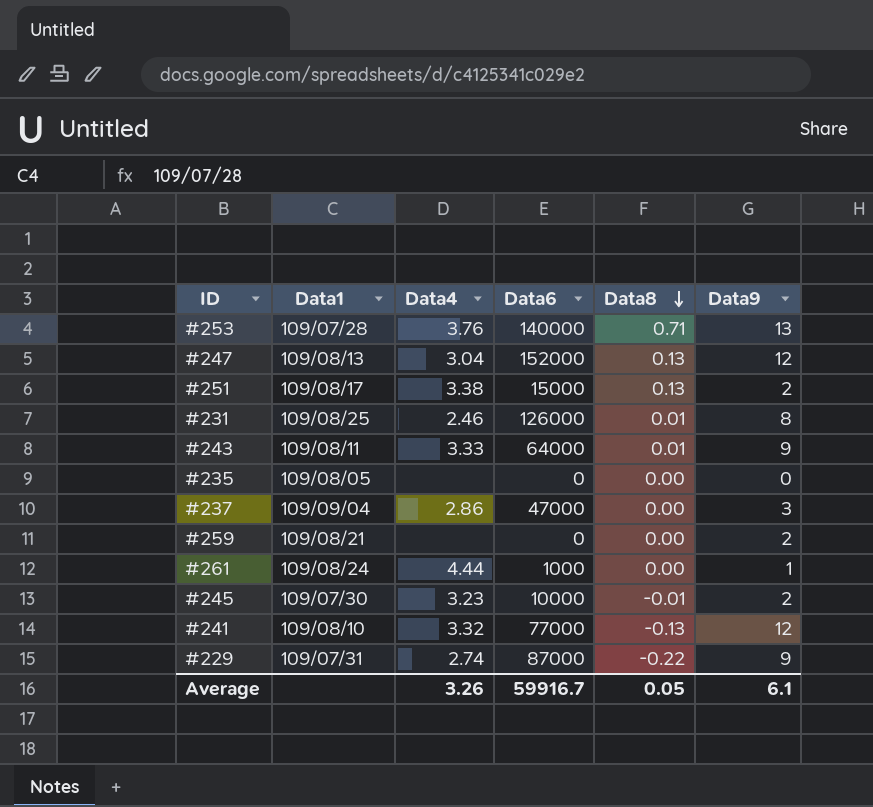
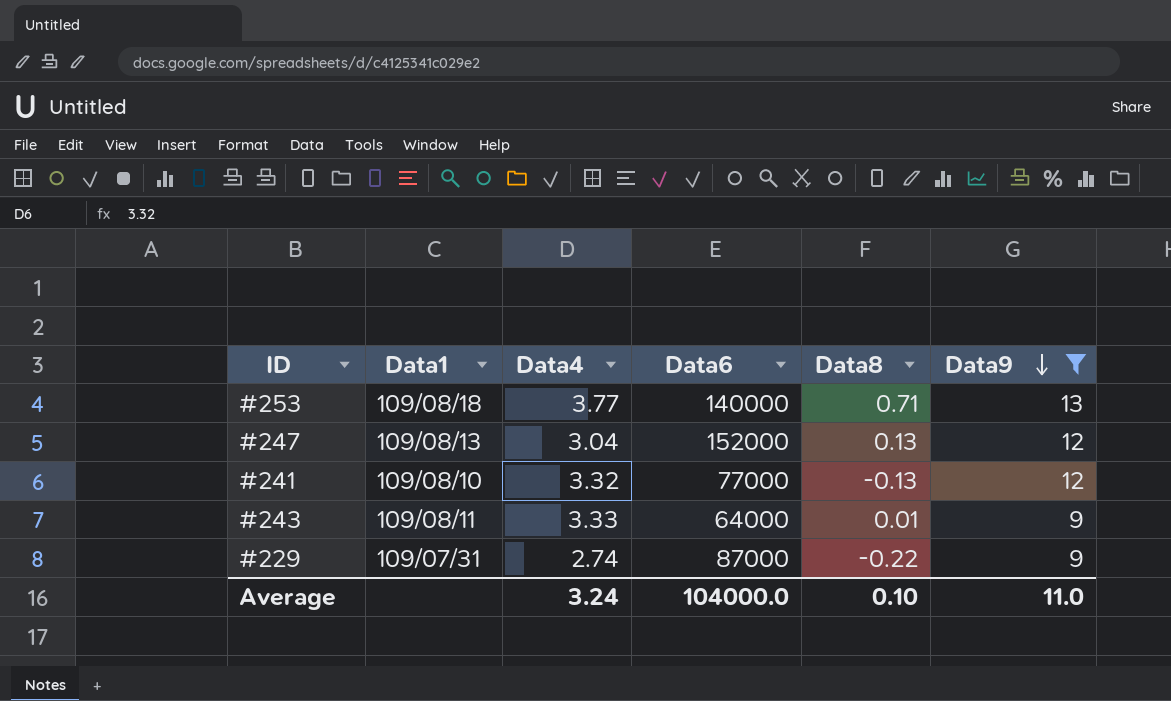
filter: none -> Data9 >= 9
row order: Data8 descending -> Data9 descending
#253 | Data1: 109/07/28 -> 109/08/18
#253 | Data4: 3.76 -> 3.77
Average | Data4: 3.26 -> 3.24
Average | Data6: 59916.7 -> 104000.0
Average | Data8: 0.05 -> 0.10
Average | Data9: 6.1 -> 11.0

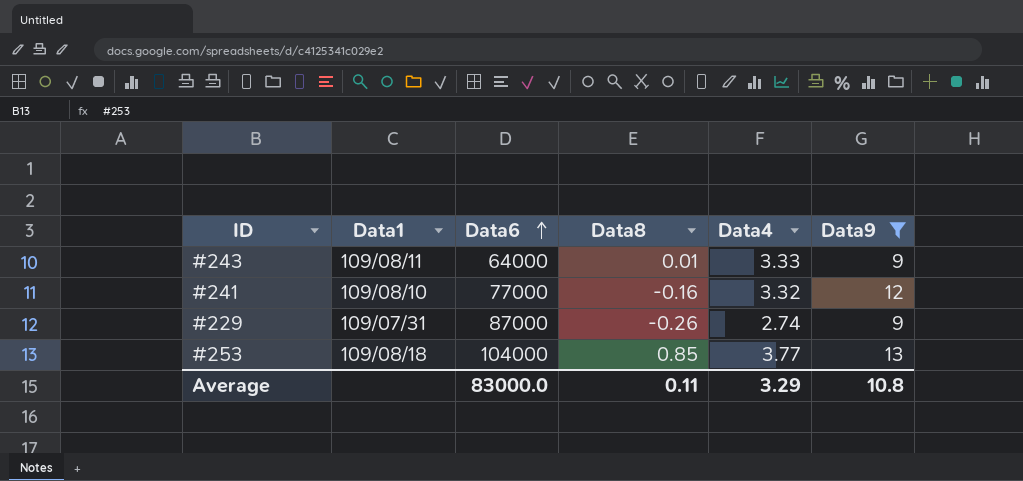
row order: Data9 descending -> Data6 ascending
column Data4 | position: 3 -> 5
row #247: 109/08/13 | 3.04 | 152000 | 0.13 | 12 -> none
#241 | Data8: -0.13 -> -0.16
#229 | Data8: -0.22 -> -0.26
#253 | Data6: 140000 -> 104000
#253 | Data8: 0.71 -> 0.85
Average | Data6: 104000.0 -> 83000.0
Average | Data8: 0.10 -> 0.11
Average | Data4: 3.24 -> 3.29
Average | Data9: 11.0 -> 10.8

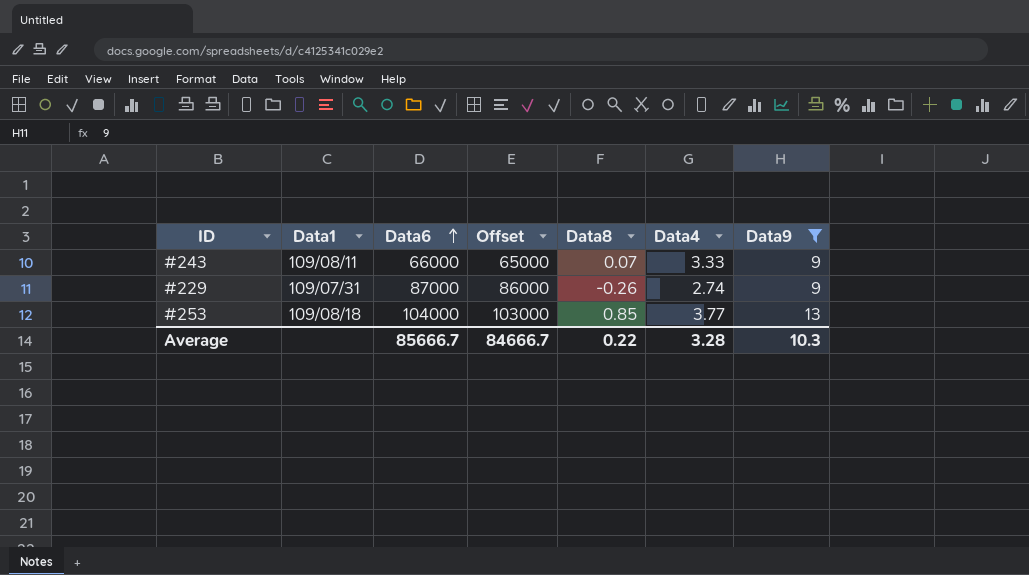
column Offset | formula: none -> [Data6] - 1000
row #241: 109/08/10 | 77000 | -0.16 | 3.32 | 12 -> none
#243 | Data6: 64000 -> 66000
#243 | Data8: 0.01 -> 0.07
Average | Data6: 83000.0 -> 85666.7
Average | Data8: 0.11 -> 0.22
Average | Data4: 3.29 -> 3.28
Average | Data9: 10.8 -> 10.3

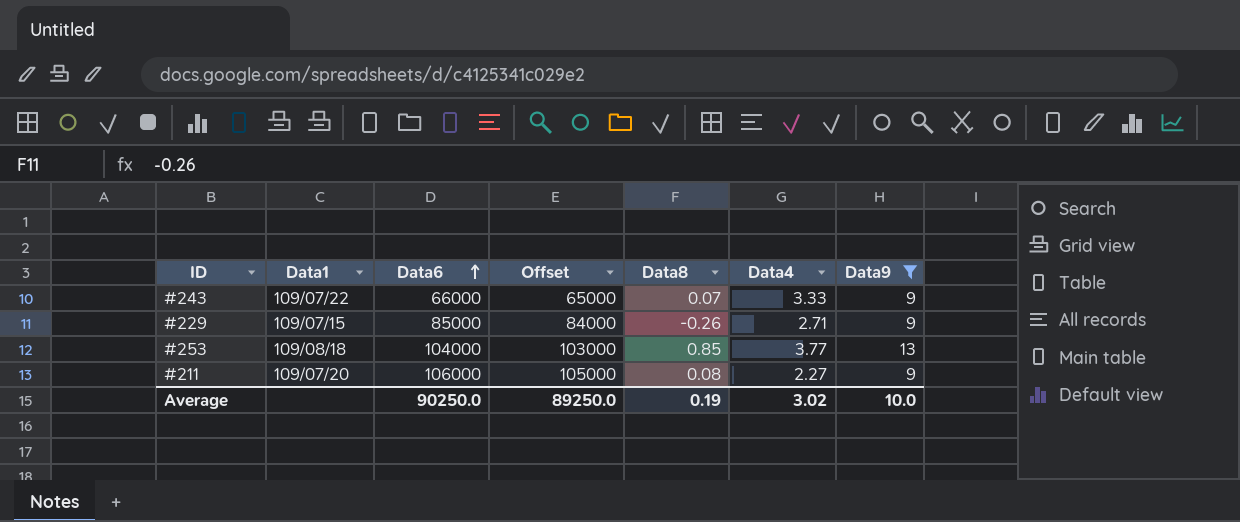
#243 | Data1: 109/08/11 -> 109/07/22
#229 | Data1: 109/07/31 -> 109/07/15
#229 | Data6: 87000 -> 85000
#229 | Offset: 86000 -> 84000
#229 | Data4: 2.74 -> 2.71
row #211: none -> 109/07/20 | 106000 | 105000 | 0.08 | 2.27 | 9
Average | Data6: 85666.7 -> 90250.0
Average | Offset: 84666.7 -> 89250.0
Average | Data8: 0.22 -> 0.19
Average | Data4: 3.28 -> 3.02
Average | Data9: 10.3 -> 10.0

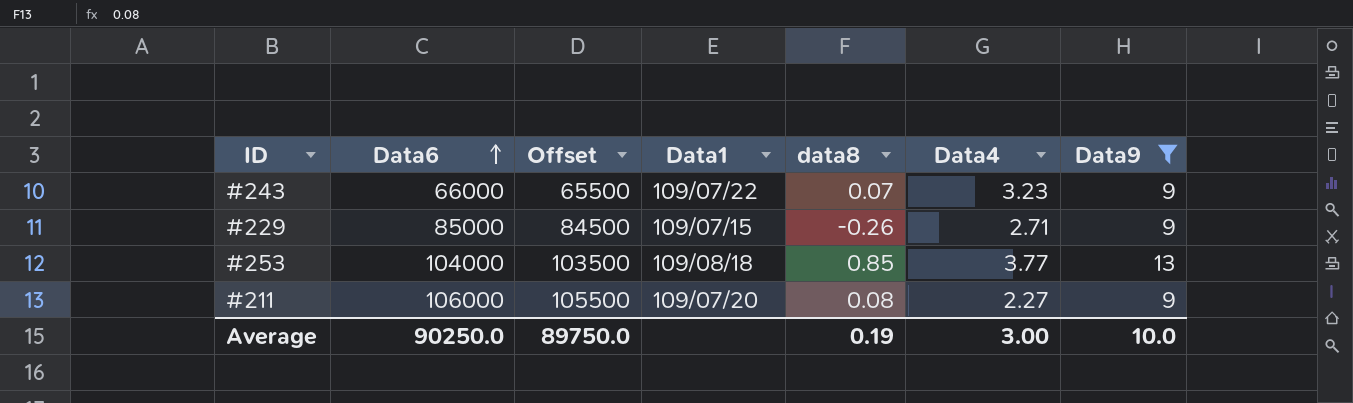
column Offset | formula: [Data6] - 1000 -> [Data6] - 500
column Data1 | position: 2 -> 4
column name: Data8 -> data8
#243 | Data4: 3.33 -> 3.23
Average | Offset: 89250.0 -> 89750.0
Average | Data4: 3.02 -> 3.00

